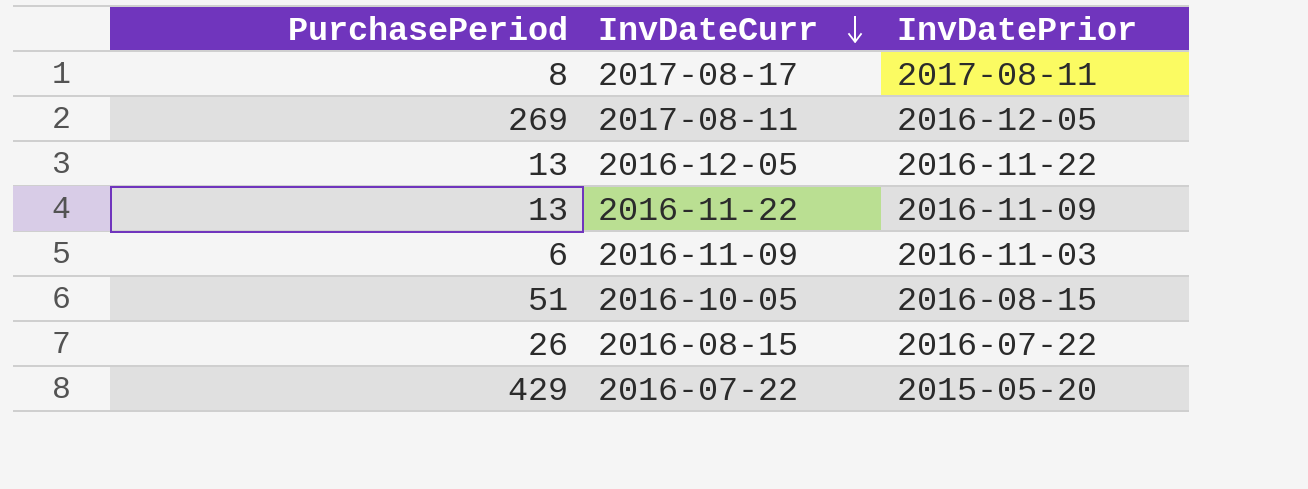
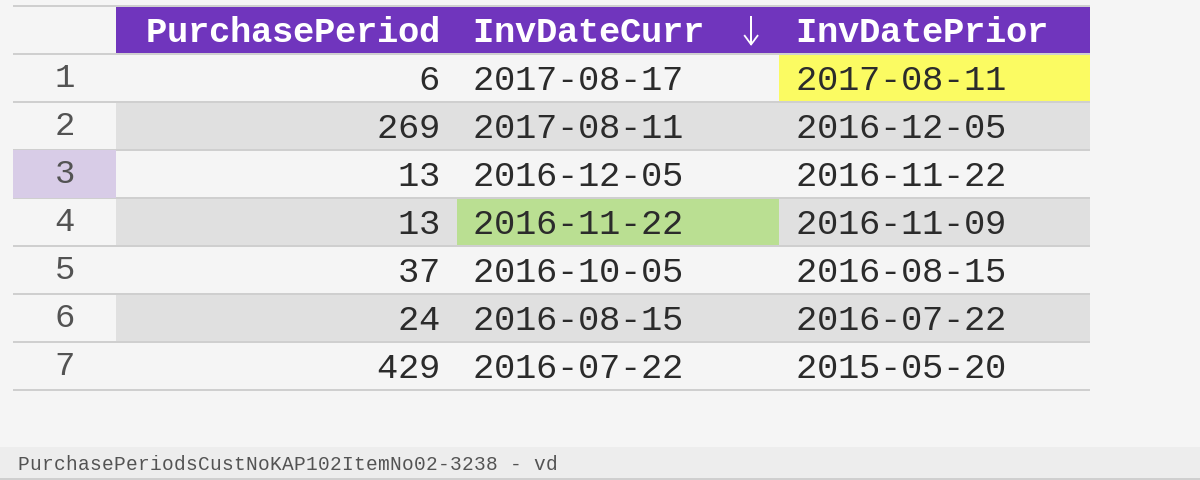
row 2016-11-09: 6 | 2016-11-03 -> none
2017-08-17 | PurchasePeriod: 8 -> 6
2016-10-05 | PurchasePeriod: 51 -> 37
2016-08-15 | PurchasePeriod: 26 -> 24

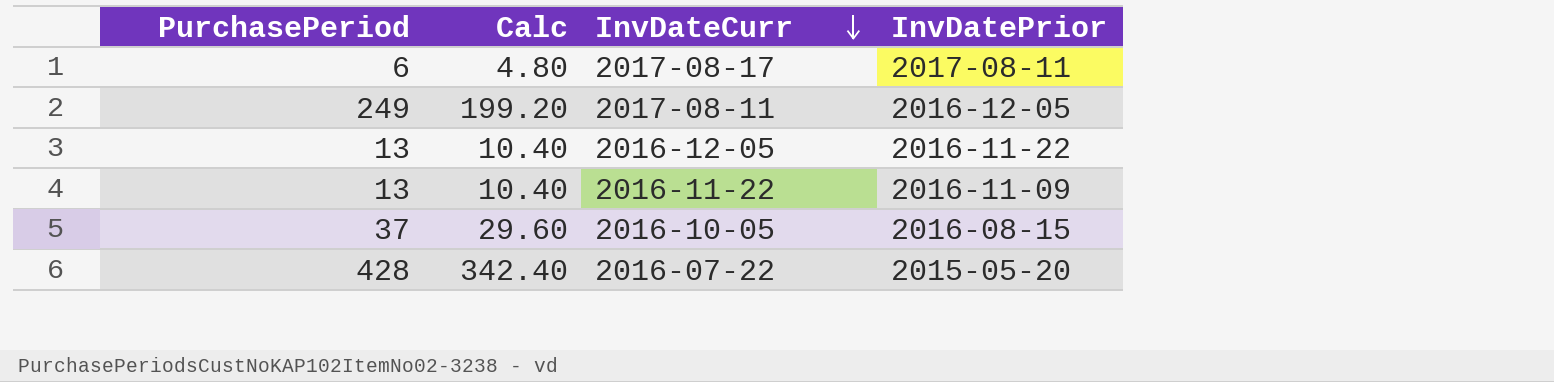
column Calc | formula: none -> [PurchasePeriod] * 0.8
row 2016-08-15: 24 | 2016-07-22 -> none
2017-08-11 | PurchasePeriod: 269 -> 249
2016-07-22 | PurchasePeriod: 429 -> 428

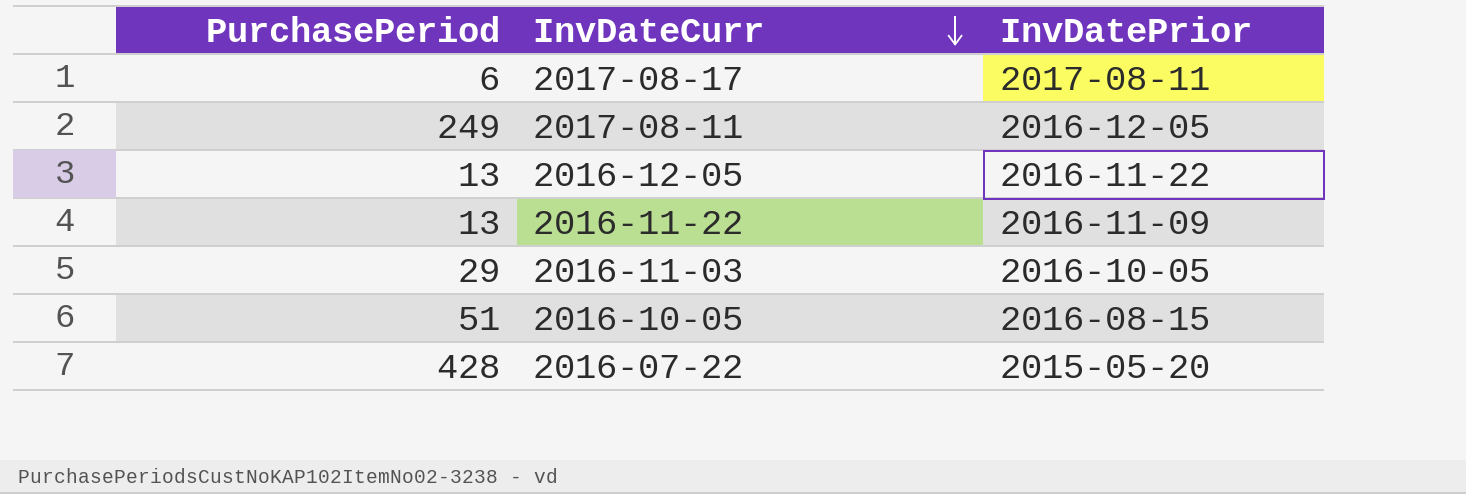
column Calc | formula: [PurchasePeriod] * 0.8 -> none
row 2016-11-03: none -> 29 | 2016-10-05
2016-10-05 | PurchasePeriod: 37 -> 51

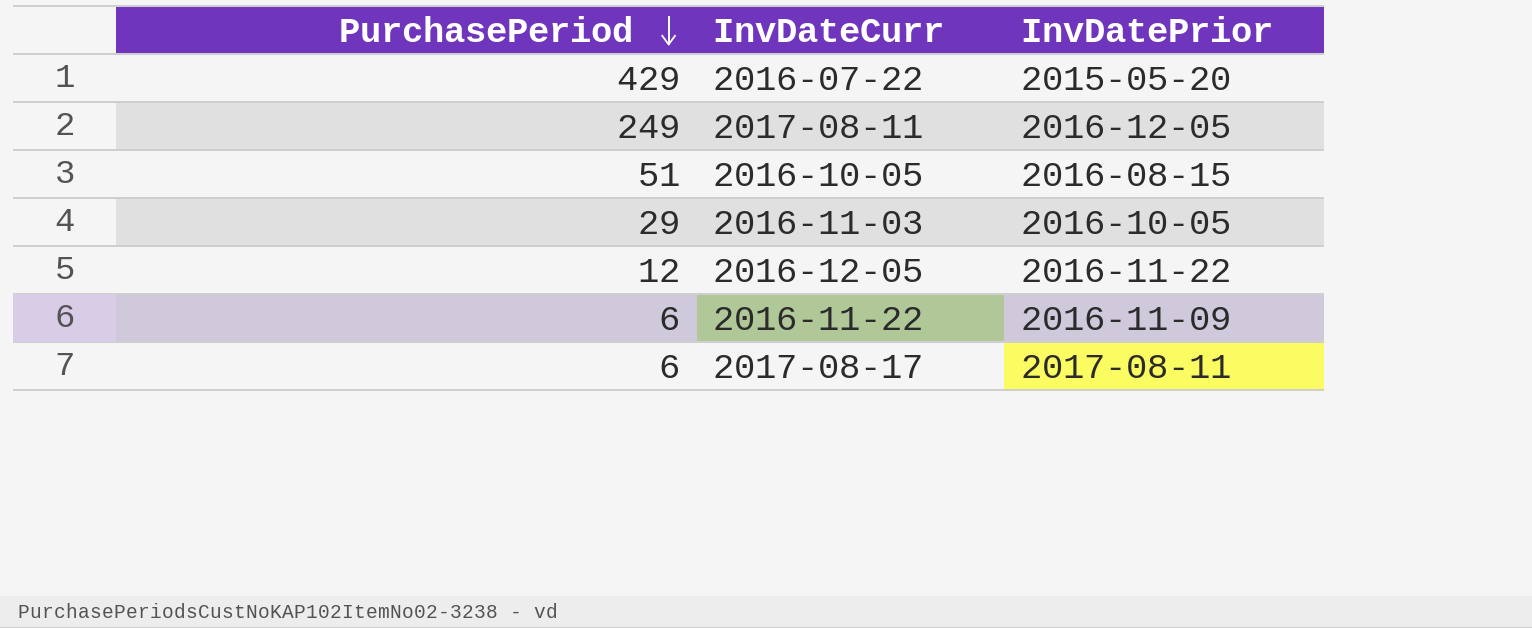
row order: InvDateCurr descending -> PurchasePeriod descending
2016-07-22 | PurchasePeriod: 428 -> 429
2016-12-05 | PurchasePeriod: 13 -> 12
2016-11-22 | PurchasePeriod: 13 -> 6

